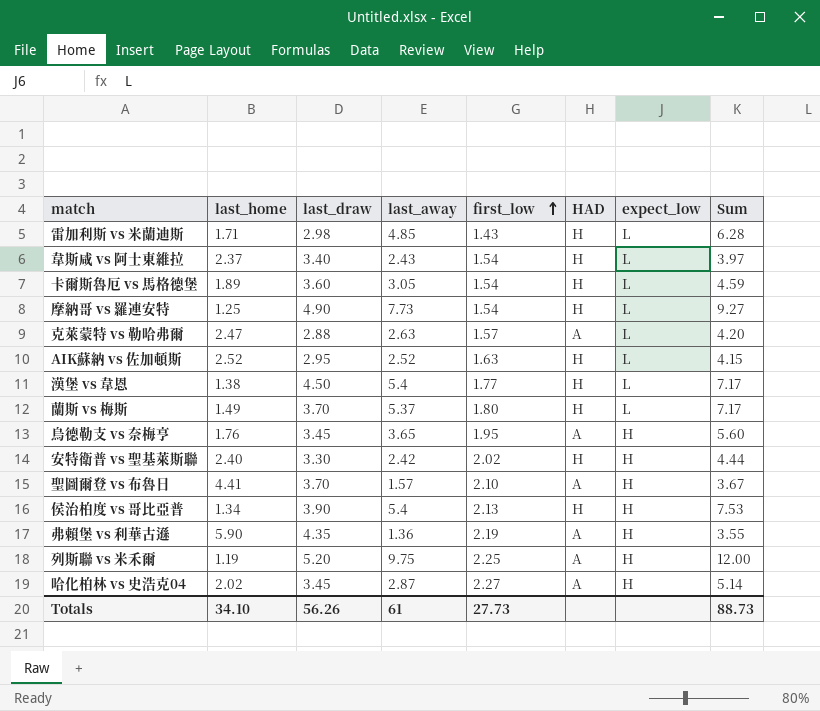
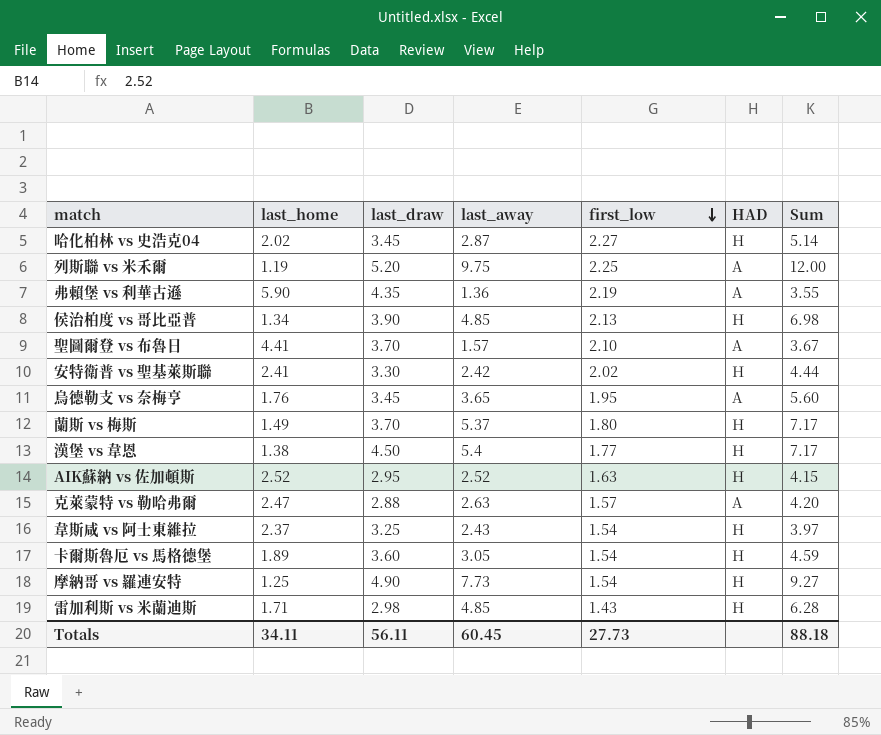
row order: first_low ascending -> first_low descending
column expect_low | position: 7 -> none
哈化柏林 vs 史浩克04 | HAD: A -> H
侯治柏度 vs 哥比亞普 | last_away: 5.4 -> 4.85
侯治柏度 vs 哥比亞普 | Sum: 7.53 -> 6.98
安特衛普 vs 聖基萊斯聯 | last_home: 2.40 -> 2.41
韋斯咸 vs 阿士東維拉 | last_draw: 3.40 -> 3.25
Totals | last_home: 34.10 -> 34.11
Totals | last_draw: 56.26 -> 56.11
Totals | last_away: 61 -> 60.45
Totals | Sum: 88.73 -> 88.18

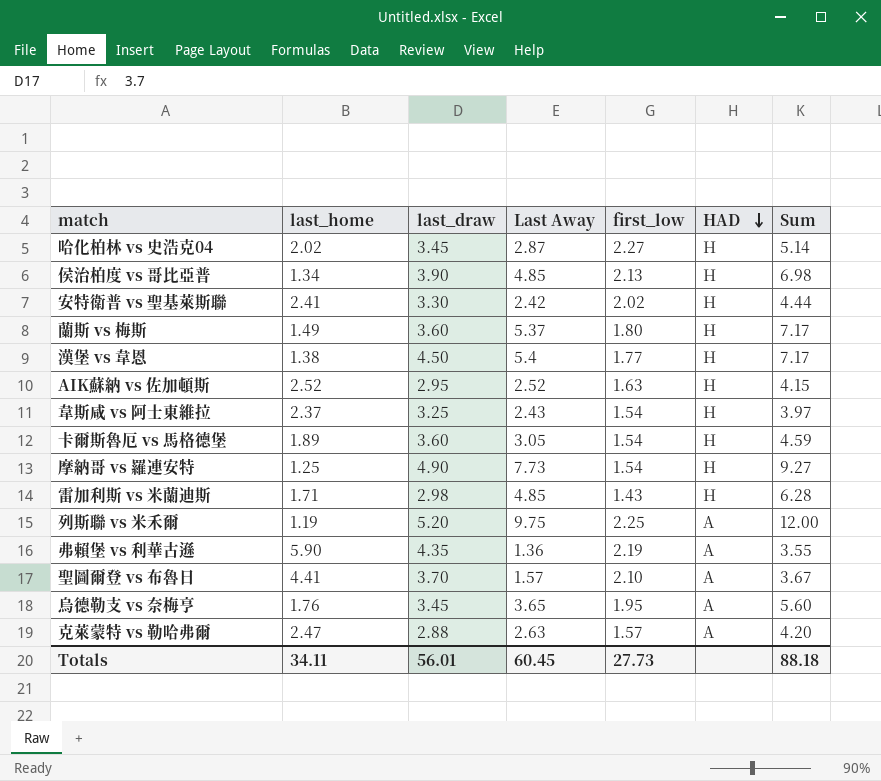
row order: first_low descending -> HAD descending
column name: last_away -> Last Away
蘭斯 vs 梅斯 | last_draw: 3.70 -> 3.60
Totals | last_draw: 56.11 -> 56.01

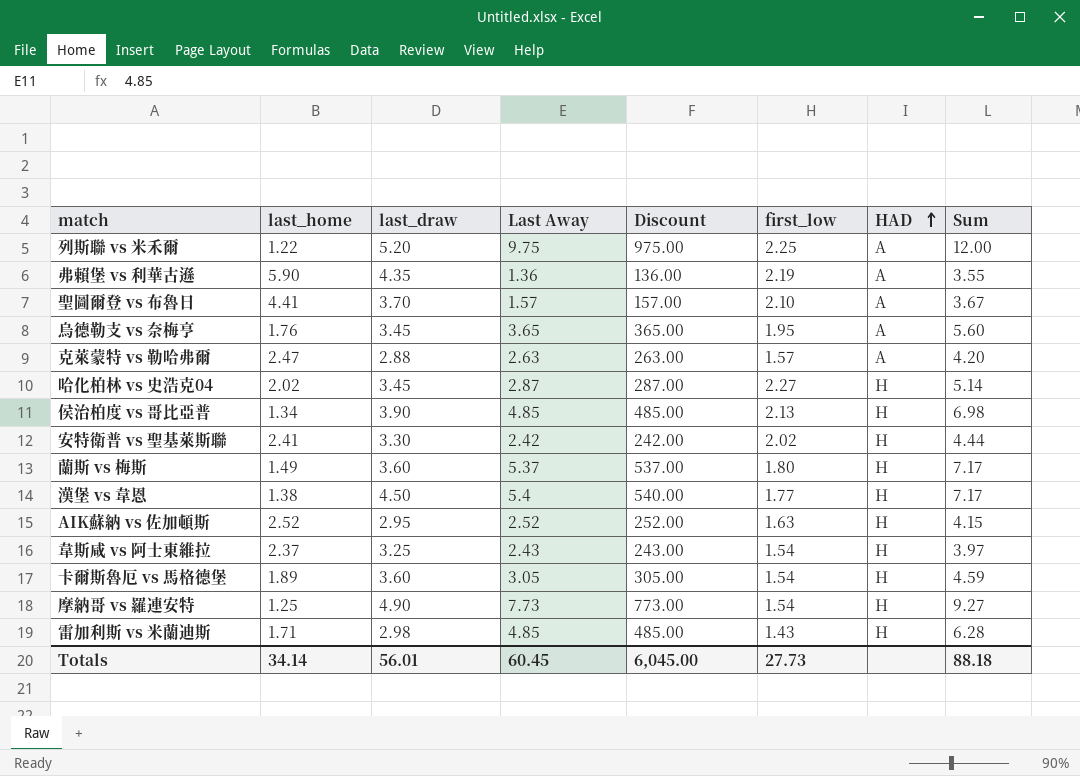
row order: HAD descending -> HAD ascending
column Discount | formula: none -> [Last Away] * 100
列斯聯 vs 米禾爾 | last_home: 1.19 -> 1.22
Totals | last_home: 34.11 -> 34.14

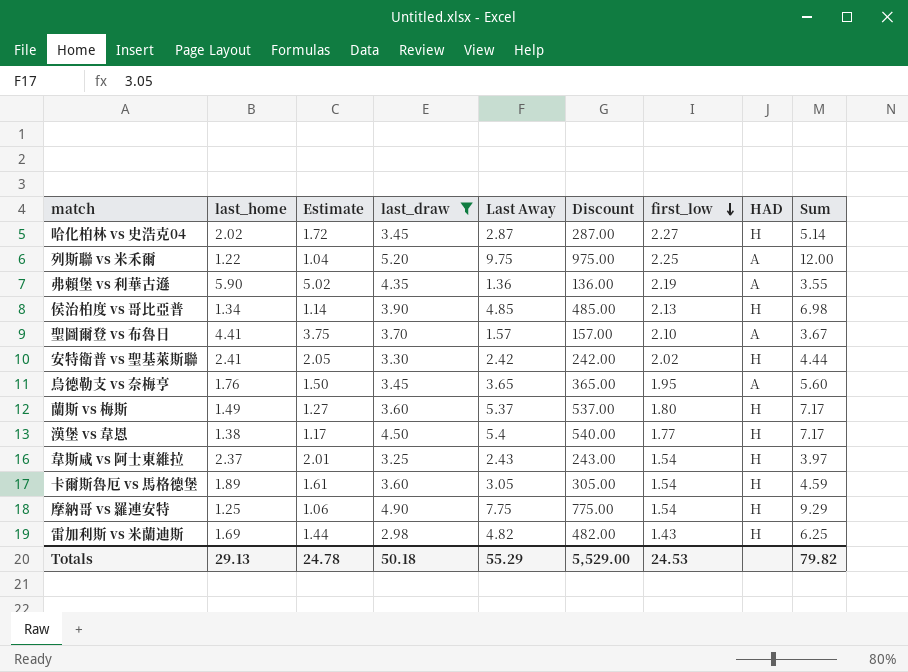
filter: none -> last_draw >= 2.98
row order: HAD ascending -> first_low descending
column Estimate | formula: none -> [last_home] * 0.85
摩納哥 vs 羅連安特 | Last Away: 7.73 -> 7.75
摩納哥 vs 羅連安特 | Discount: 773.00 -> 775.00
摩納哥 vs 羅連安特 | Sum: 9.27 -> 9.29
雷加利斯 vs 米蘭迪斯 | last_home: 1.71 -> 1.69
雷加利斯 vs 米蘭迪斯 | Last Away: 4.85 -> 4.82
雷加利斯 vs 米蘭迪斯 | Discount: 485.00 -> 482.00
雷加利斯 vs 米蘭迪斯 | Sum: 6.28 -> 6.25
Totals | last_home: 34.14 -> 29.13
Totals | last_draw: 56.01 -> 50.18
Totals | Last Away: 60.45 -> 55.29
Totals | Discount: 6,045.00 -> 5,529.00
Totals | first_low: 27.73 -> 24.53
Totals | Sum: 88.18 -> 79.82

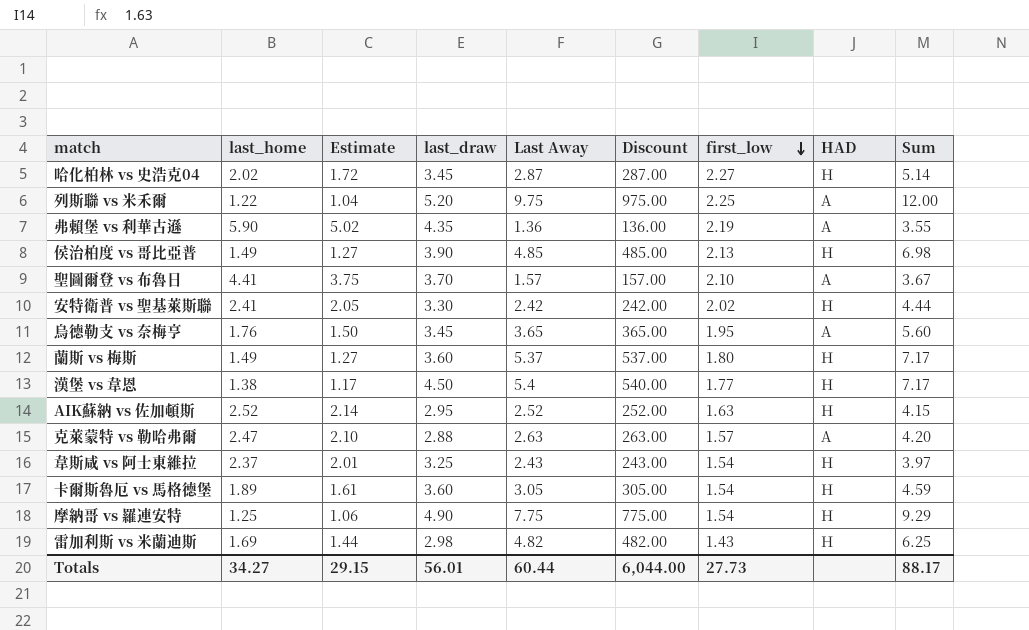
filter: last_draw >= 2.98 -> none
侯治柏度 vs 哥比亞普 | last_home: 1.34 -> 1.49
侯治柏度 vs 哥比亞普 | Estimate: 1.14 -> 1.27
Totals | last_home: 29.13 -> 34.27
Totals | Estimate: 24.78 -> 29.15
Totals | last_draw: 50.18 -> 56.01
Totals | Last Away: 55.29 -> 60.44
Totals | Discount: 5,529.00 -> 6,044.00
Totals | first_low: 24.53 -> 27.73
Totals | Sum: 79.82 -> 88.17

